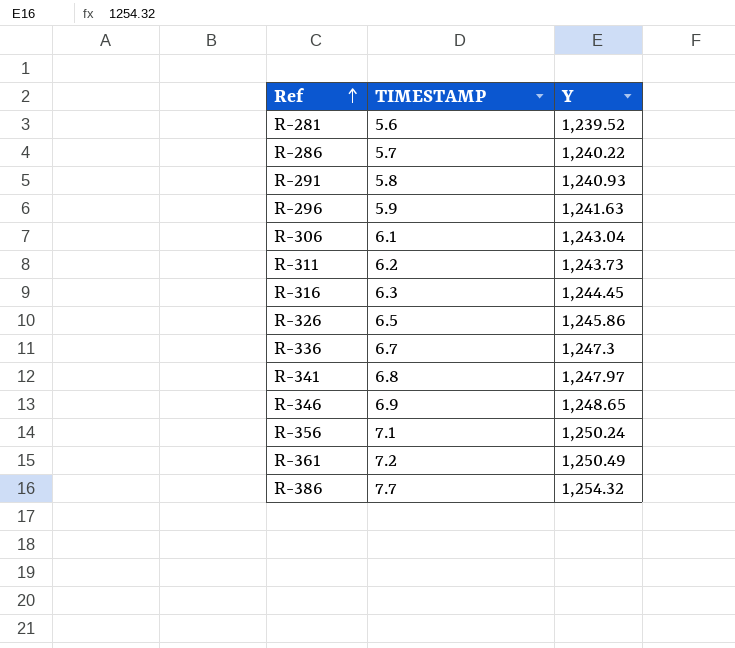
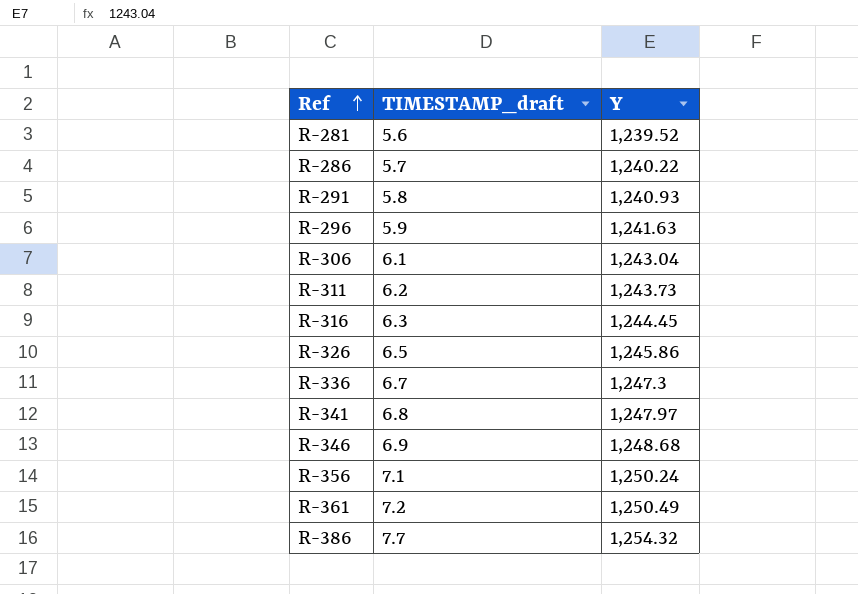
column name: TIMESTAMP -> TIMESTAMP_draft
R-346 | Y: 1,248.65 -> 1,248.68

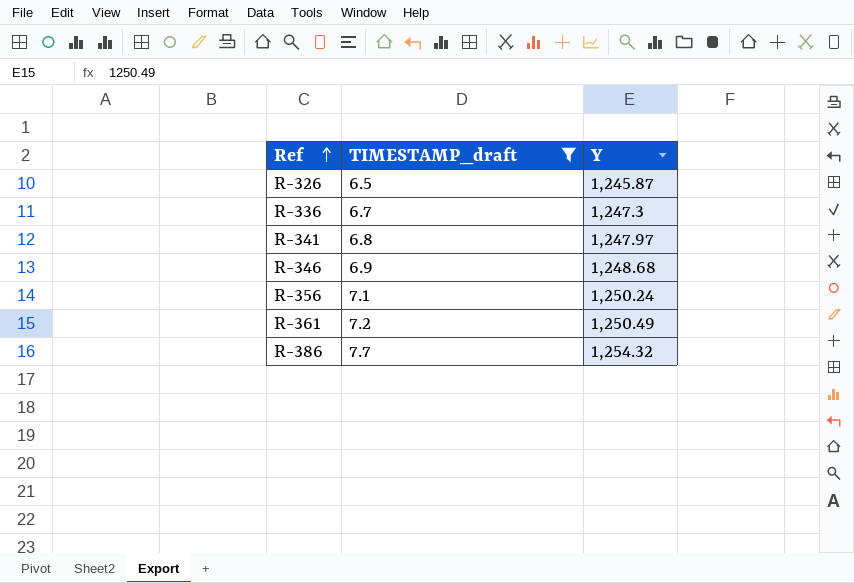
filter: none -> TIMESTAMP_draft >= 6.5
R-326 | Y: 1,245.86 -> 1,245.87

